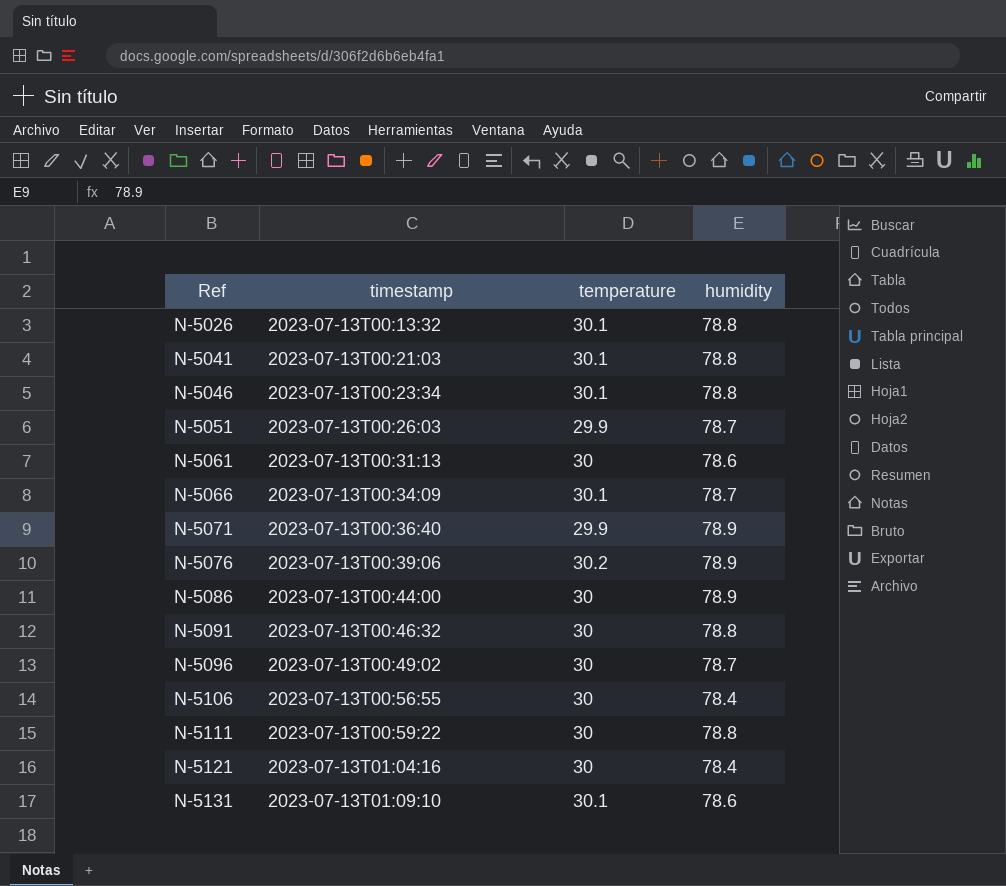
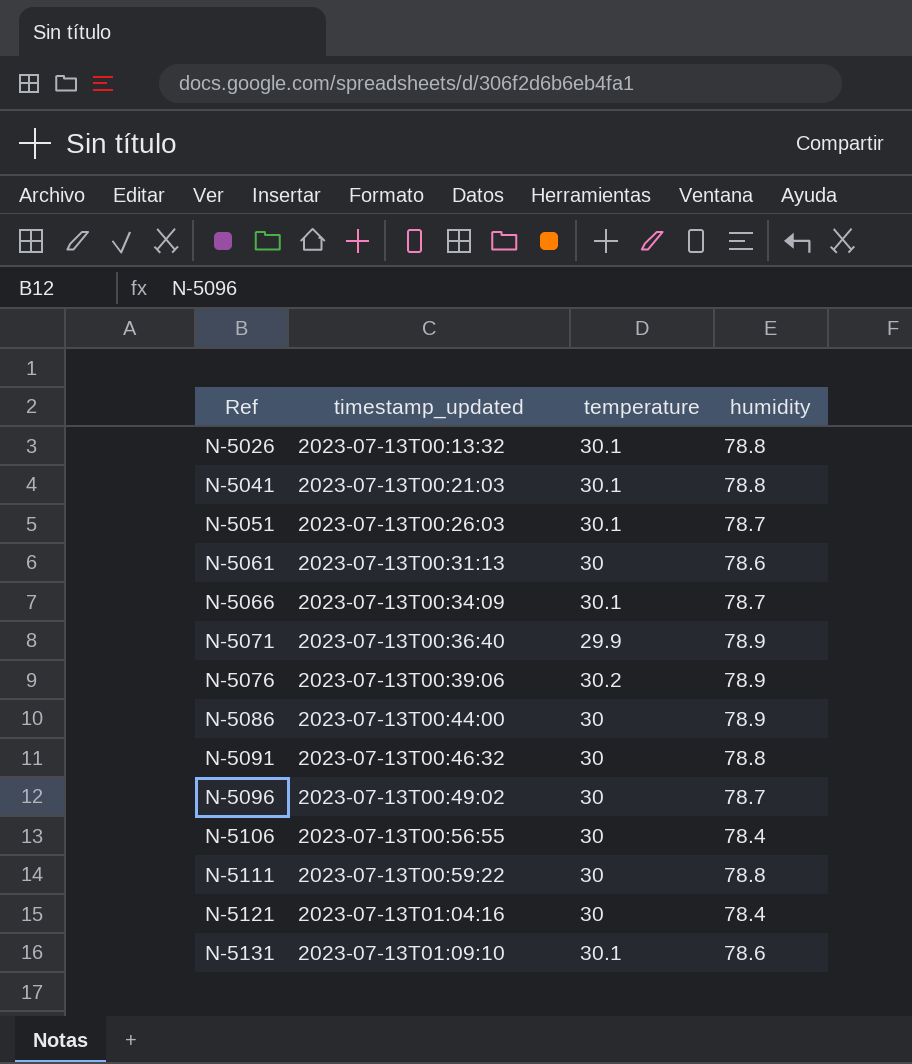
column name: timestamp -> timestamp_updated
row N-5046: 2023-07-13T00:23:34 | 30.1 | 78.8 -> none
N-5051 | temperature: 29.9 -> 30.1

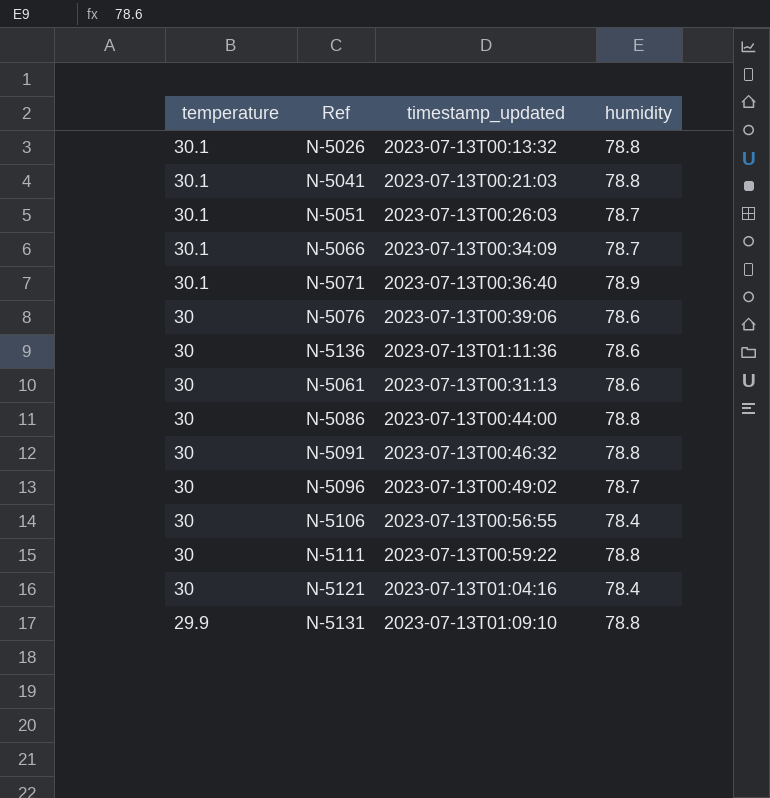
row order: Ref ascending -> temperature descending
column temperature | position: 3 -> 1
N-5071 | temperature: 29.9 -> 30.1
N-5076 | temperature: 30.2 -> 30
N-5076 | humidity: 78.9 -> 78.6
row N-5136: none -> 30 | 2023-07-13T01:11:36 | 78.6
N-5086 | humidity: 78.9 -> 78.8
N-5131 | temperature: 30.1 -> 29.9
N-5131 | humidity: 78.6 -> 78.8

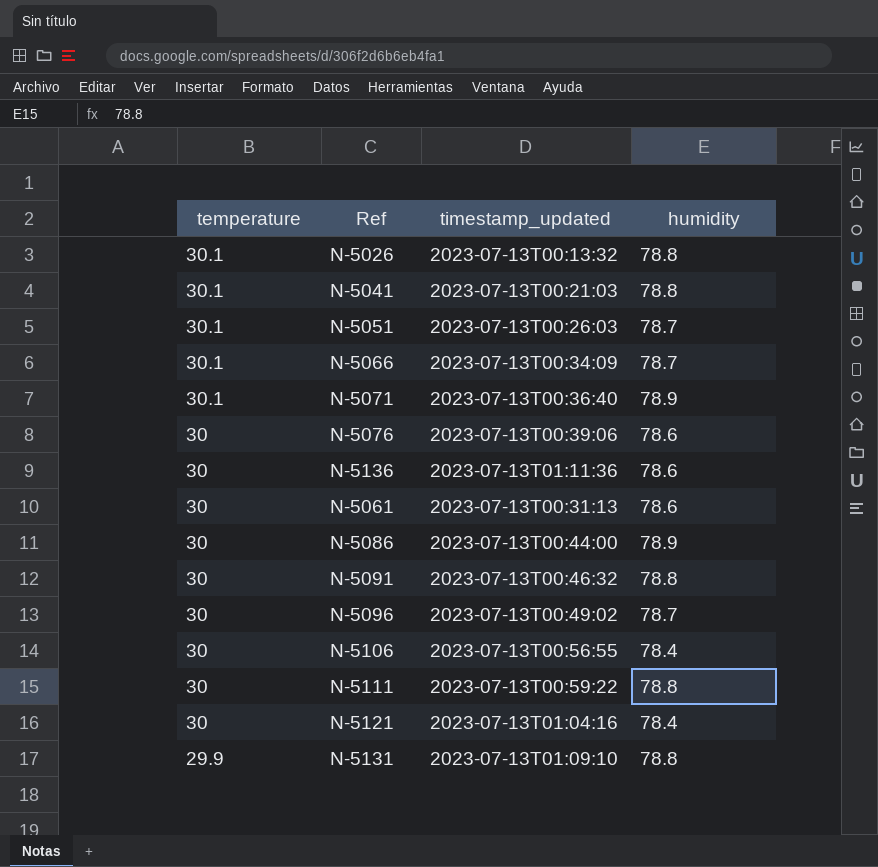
N-5086 | humidity: 78.8 -> 78.9

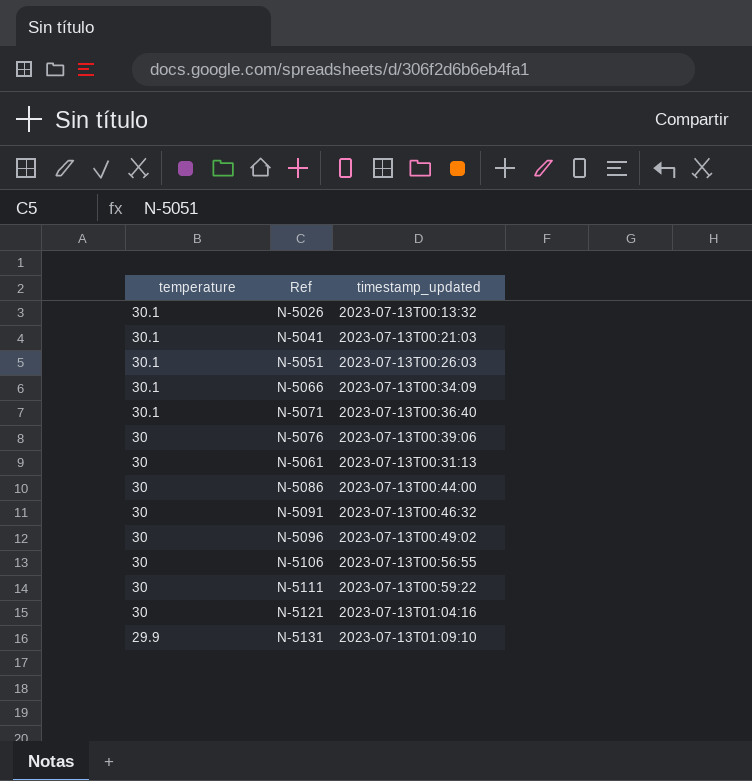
column humidity | position: 4 -> none
row N-5136: 30 | 2023-07-13T01:11:36 | 78.6 -> none

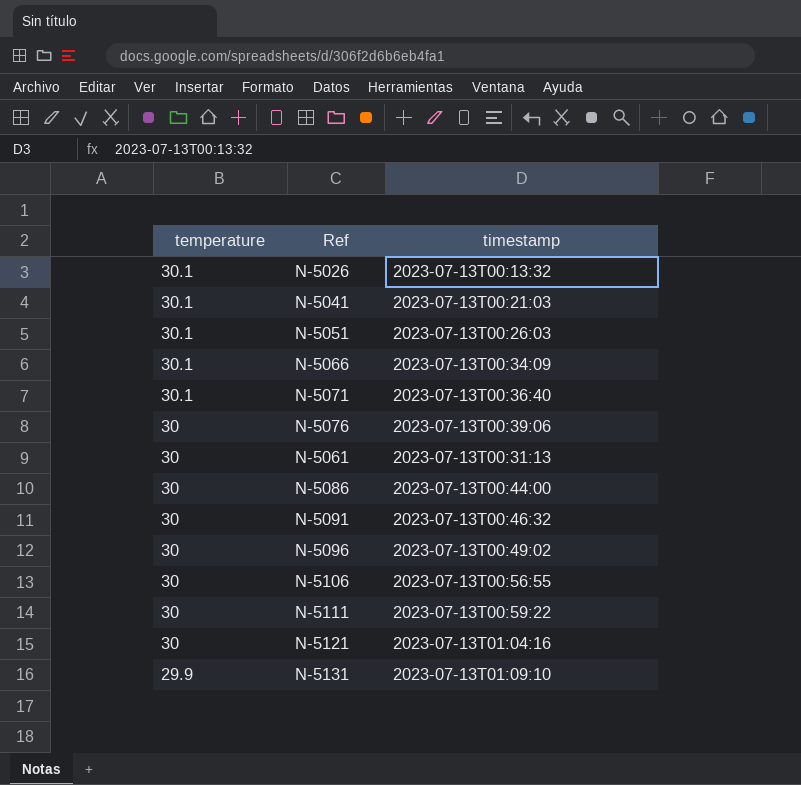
column name: timestamp_updated -> timestamp

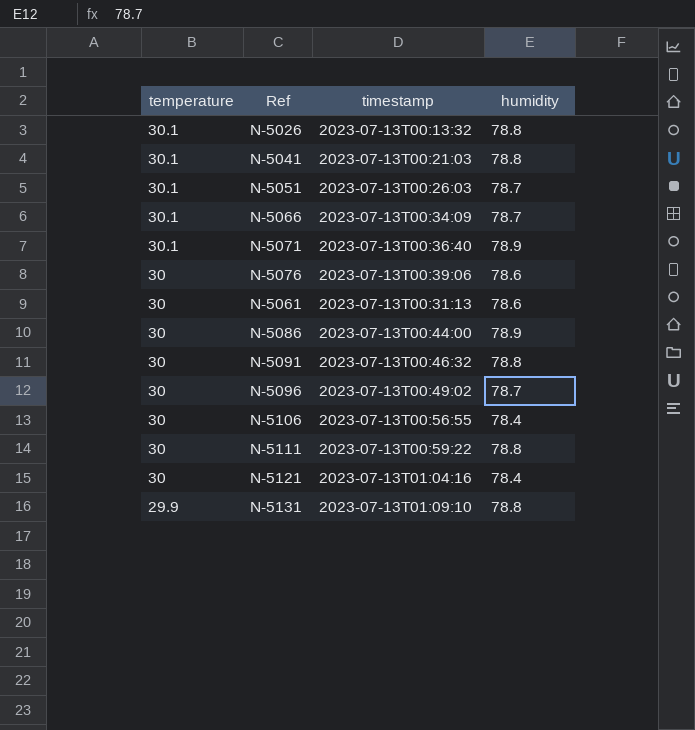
column humidity | position: none -> 4

